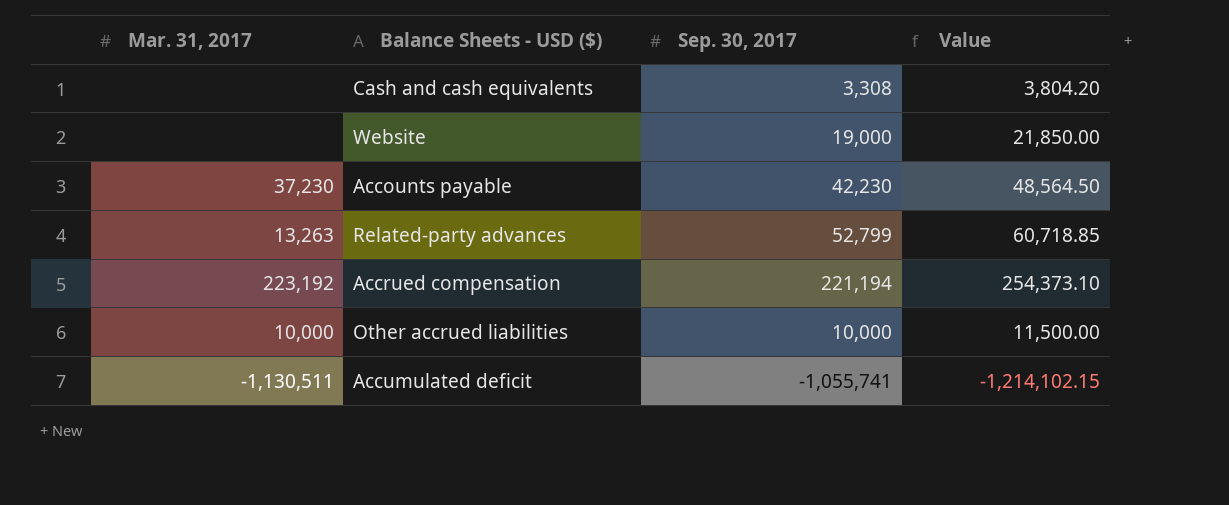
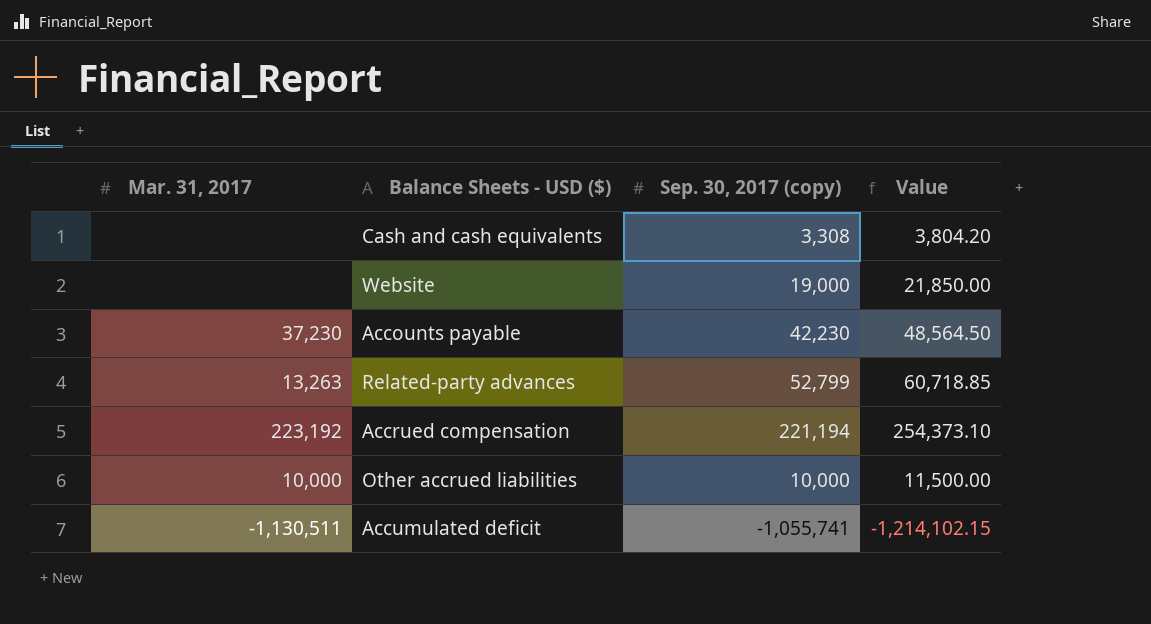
column name: Sep. 30, 2017 -> Sep. 30, 2017 (copy)

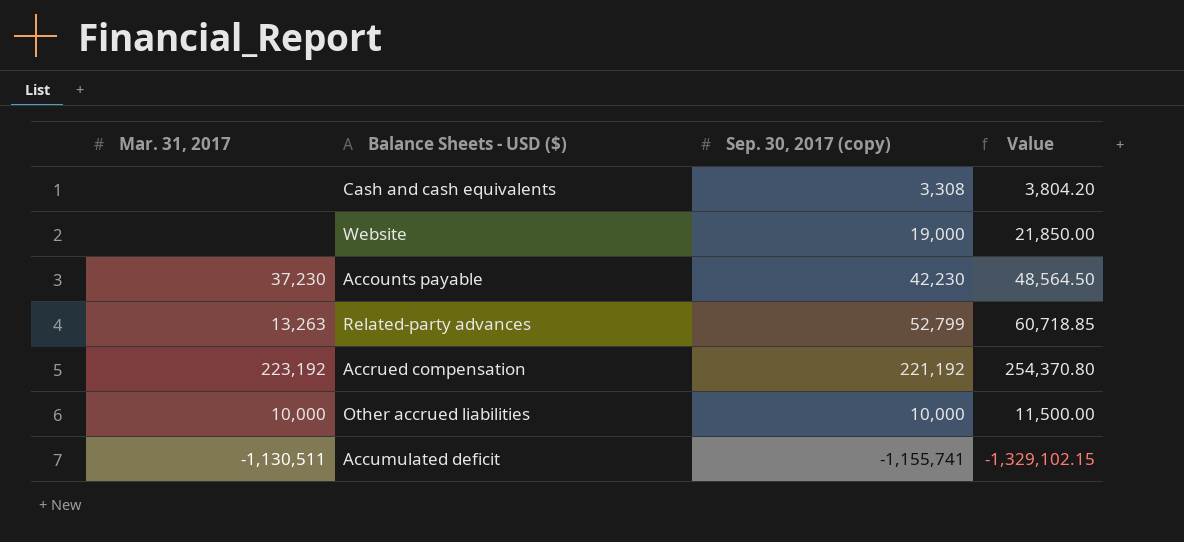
Accrued compensation | Sep. 30, 2017 (copy): 221,194 -> 221,192
Accrued compensation | Value: 254,373.10 -> 254,370.80
Accumulated deficit | Sep. 30, 2017 (copy): -1,055,741 -> -1,155,741
Accumulated deficit | Value: -1,214,102.15 -> -1,329,102.15

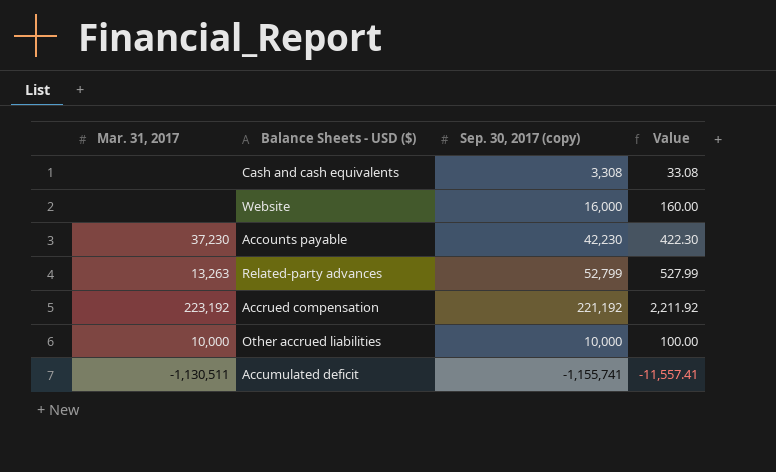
column Value | formula: [Sep. 30, 2017 (copy)] * 1.15 -> [Sep. 30, 2017 (copy)] * 0.01
Website | Sep. 30, 2017 (copy): 19,000 -> 16,000

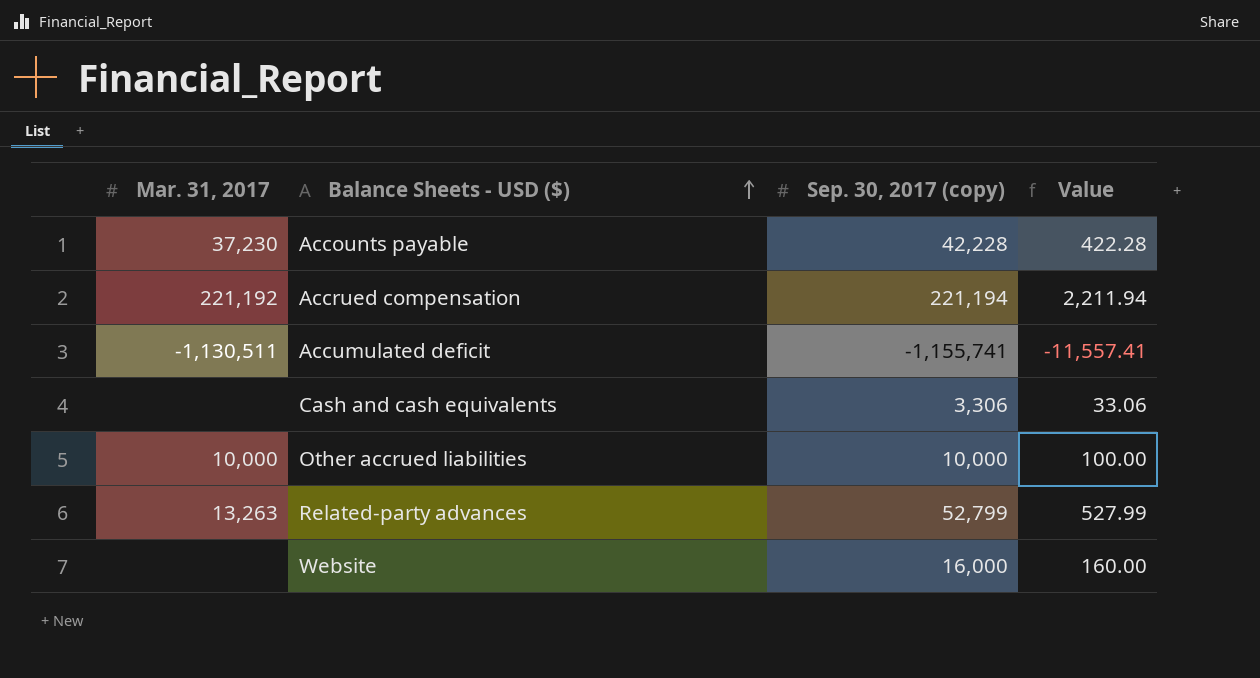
row order: none -> Balance Sheets - USD ($) ascending
Accounts payable | Sep. 30, 2017 (copy): 42,230 -> 42,228
Accounts payable | Value: 422.30 -> 422.28
Accrued compensation | Mar. 31, 2017: 223,192 -> 221,192
Accrued compensation | Sep. 30, 2017 (copy): 221,192 -> 221,194
Accrued compensation | Value: 2,211.92 -> 2,211.94
Cash and cash equivalents | Sep. 30, 2017 (copy): 3,308 -> 3,306
Cash and cash equivalents | Value: 33.08 -> 33.06

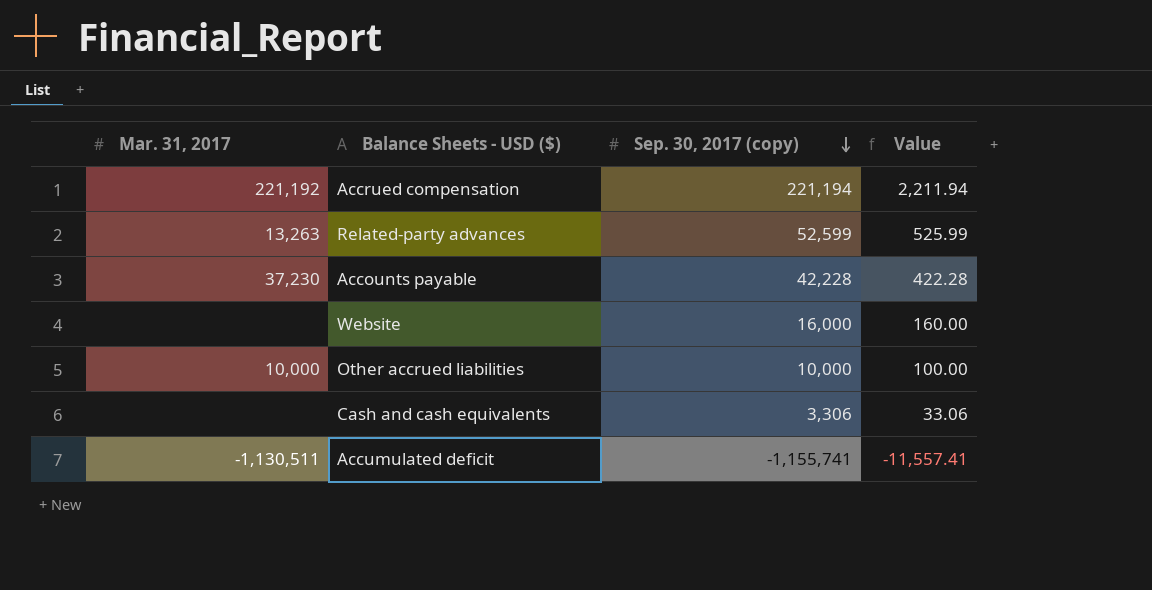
row order: Balance Sheets - USD ($) ascending -> Sep. 30, 2017 (copy) descending
Related-party advances | Sep. 30, 2017 (copy): 52,799 -> 52,599
Related-party advances | Value: 527.99 -> 525.99

